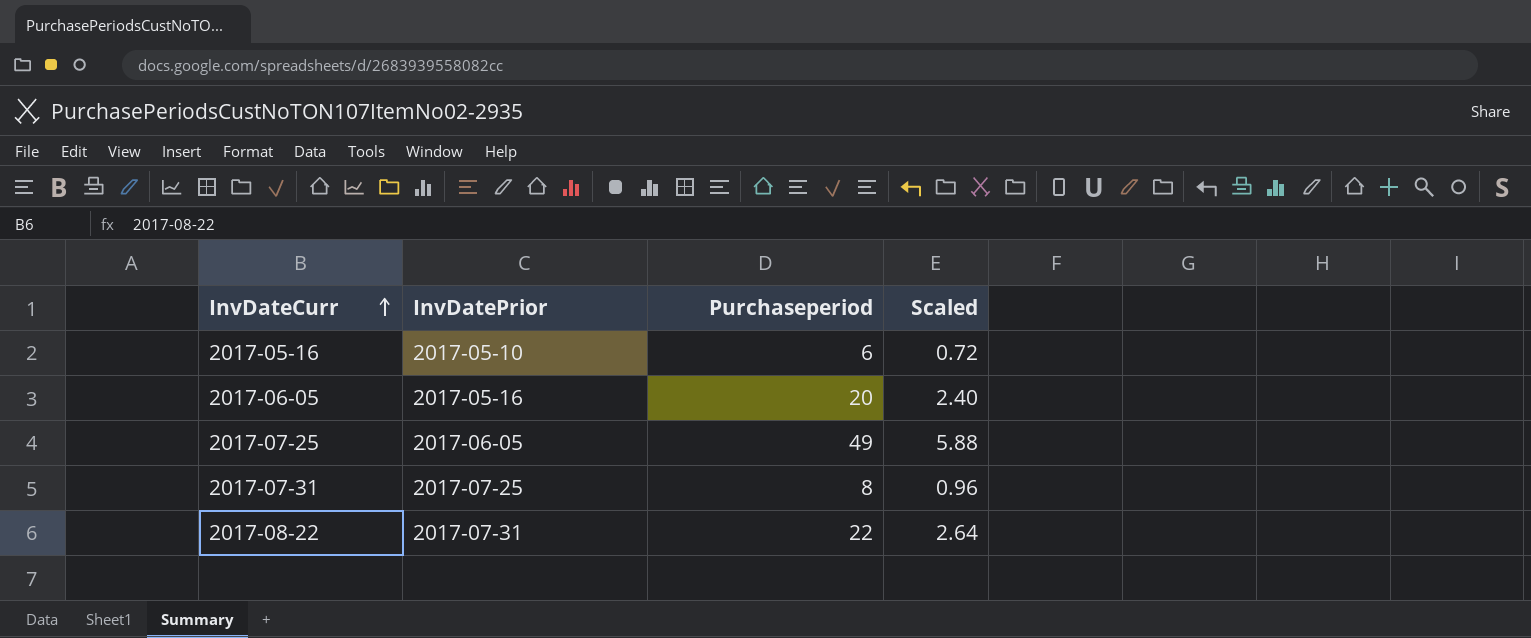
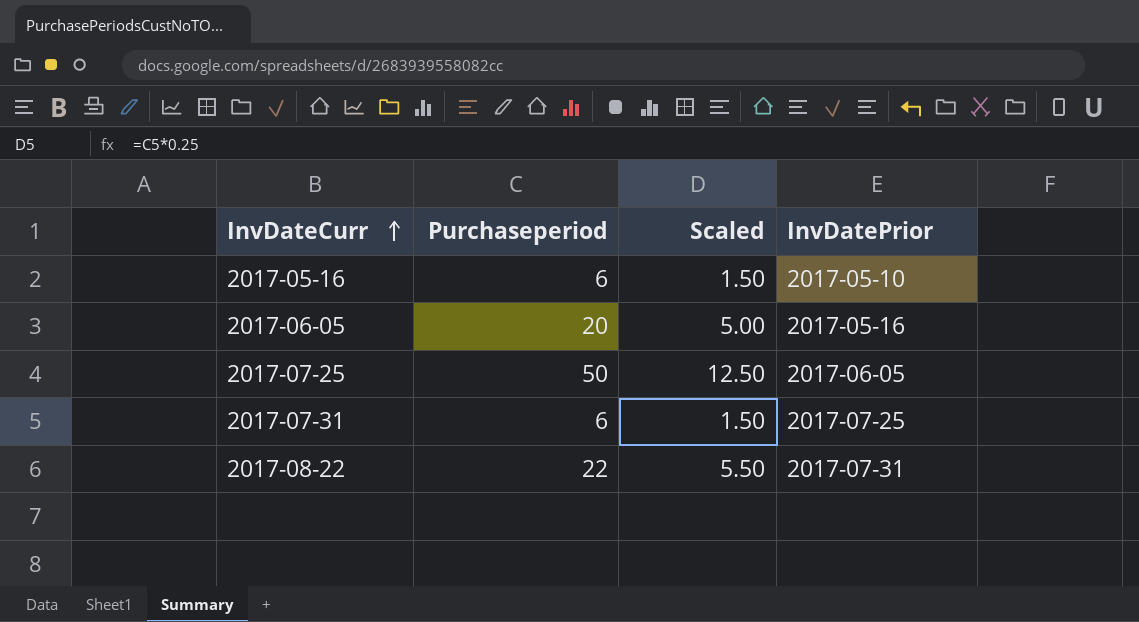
column Scaled | formula: [Purchaseperiod] * 0.12 -> [Purchaseperiod] * 0.25
column InvDatePrior | position: 2 -> 4
2017-07-25 | Purchaseperiod: 49 -> 50
2017-07-31 | Purchaseperiod: 8 -> 6

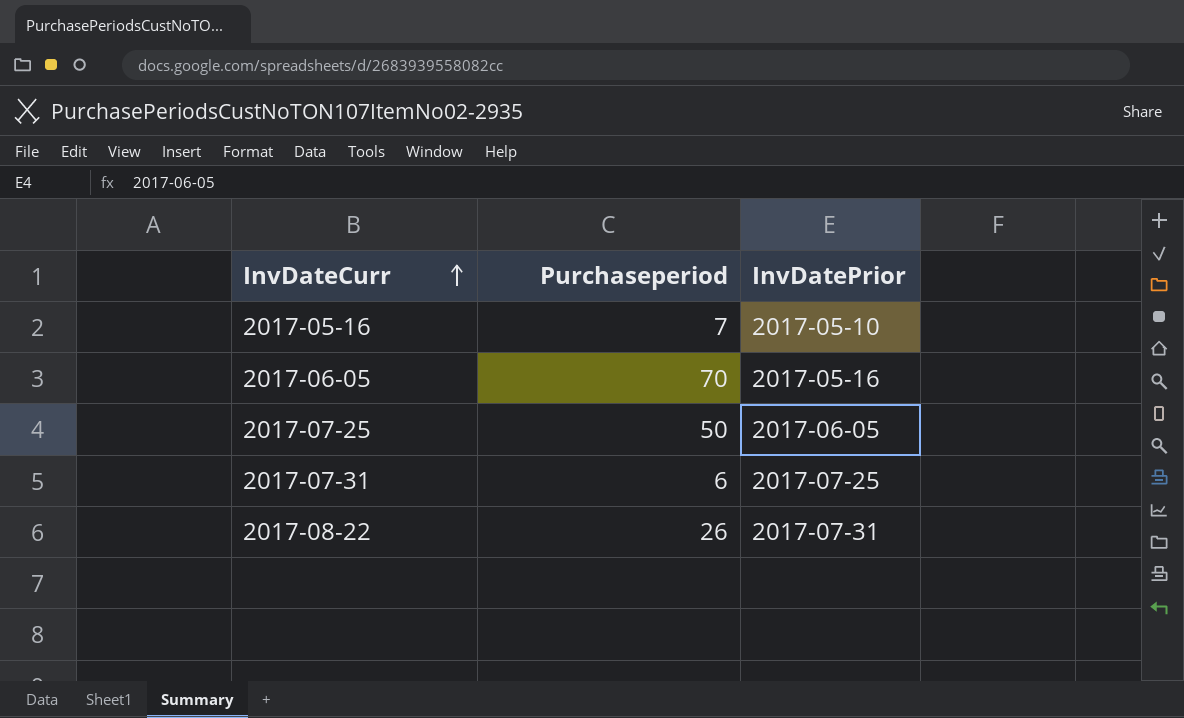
column Scaled | formula: [Purchaseperiod] * 0.25 -> none
2017-05-16 | Purchaseperiod: 6 -> 7
2017-06-05 | Purchaseperiod: 20 -> 70
2017-08-22 | Purchaseperiod: 22 -> 26

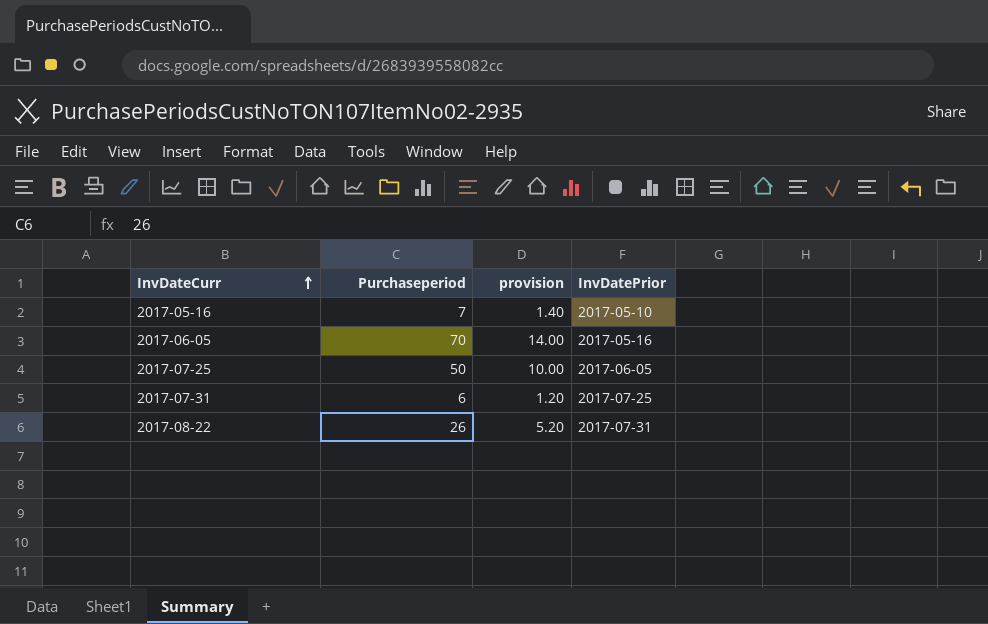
column provision | formula: none -> [Purchaseperiod] * 0.2

